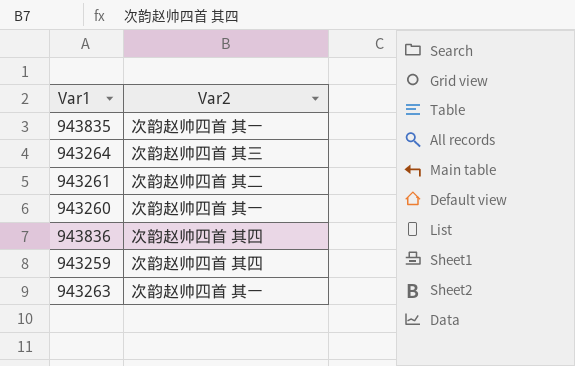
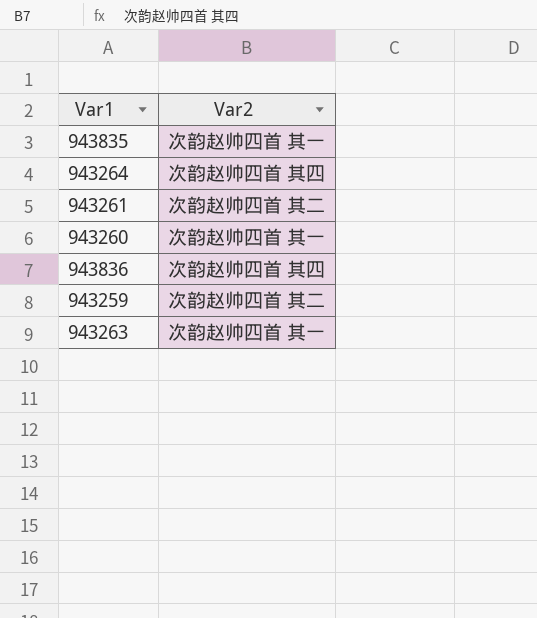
943264 | Var2: 次韵赵帅四首 其三 -> 次韵赵帅四首 其四
943259 | Var2: 次韵赵帅四首 其四 -> 次韵赵帅四首 其二

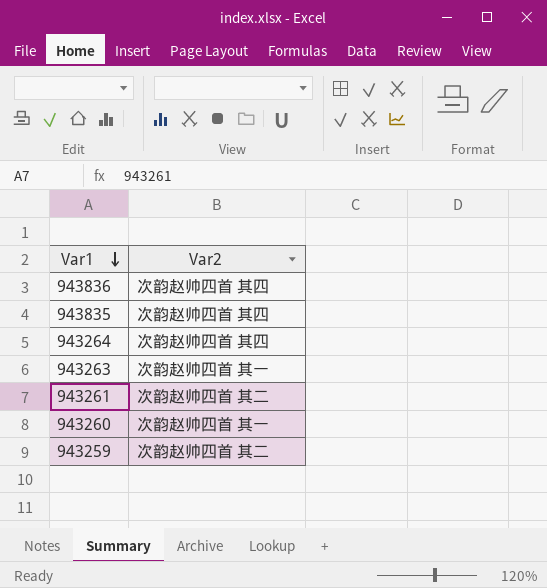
row order: none -> Var1 descending
943835 | Var2: 次韵赵帅四首 其一 -> 次韵赵帅四首 其四

